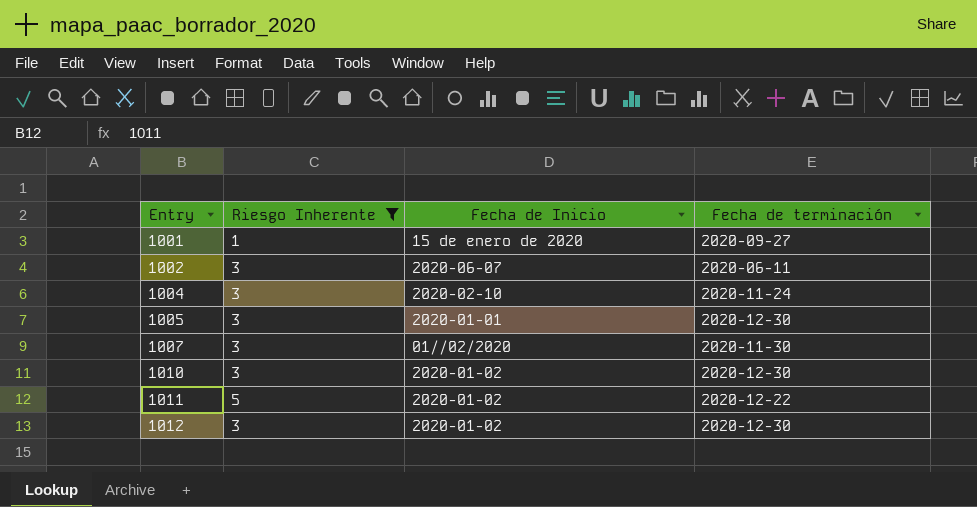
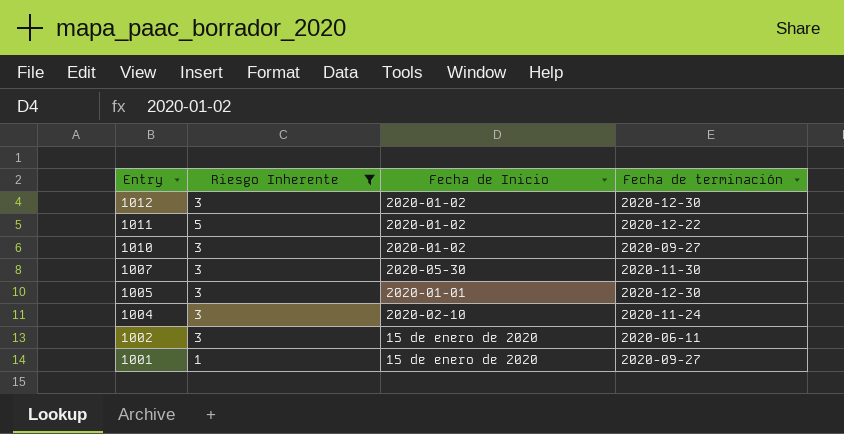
row order: Entry ascending -> Entry descending
1010 | Fecha de terminación: 2020-12-30 -> 2020-09-27
1007 | Fecha de Inicio: 01//02/2020 -> 2020-05-30
1002 | Fecha de Inicio: 2020-06-07 -> 15 de enero de 2020

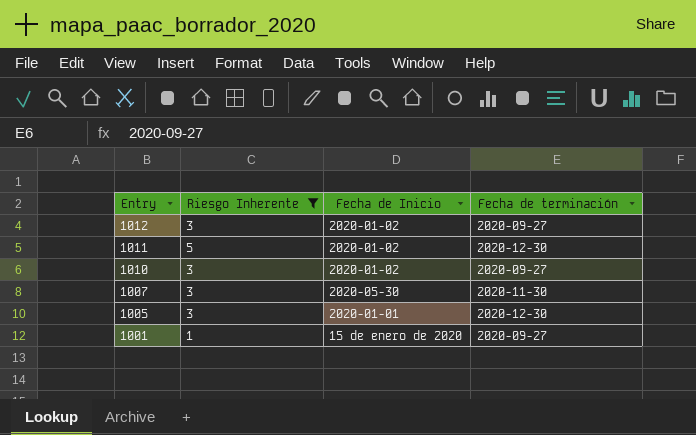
row 1004: 3 | 2020-02-10 | 2020-11-24 -> none
row 1002: 3 | 15 de enero de 2020 | 2020-06-11 -> none
1012 | Fecha de terminación: 2020-12-30 -> 2020-09-27
1011 | Fecha de terminación: 2020-12-22 -> 2020-12-30

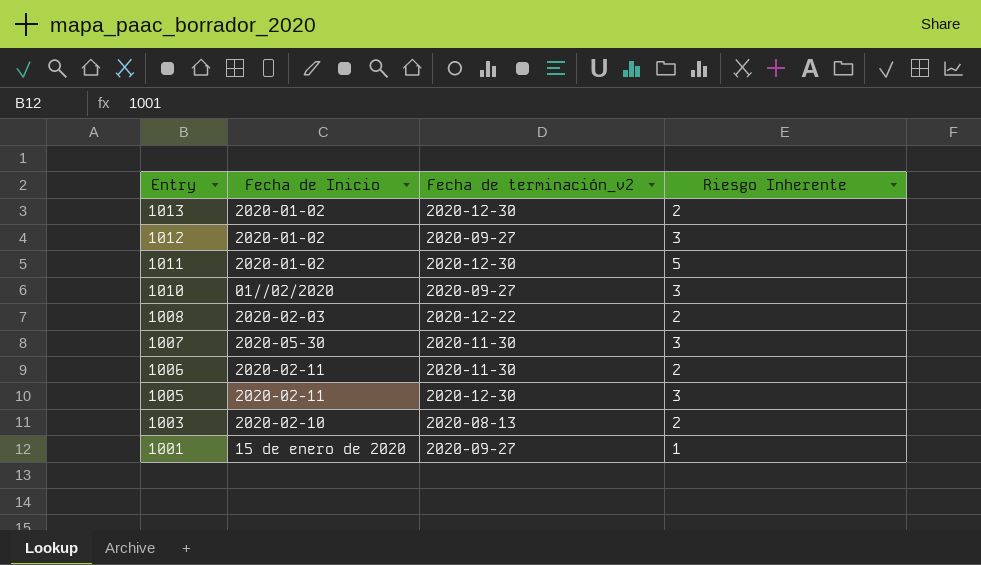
filter: Riesgo Inherente != 2 -> none
column name: Fecha de terminación -> Fecha de terminación_v2
column Riesgo Inherente | position: 2 -> 4
1010 | Fecha de Inicio: 2020-01-02 -> 01//02/2020
1005 | Fecha de Inicio: 2020-01-01 -> 2020-02-11

